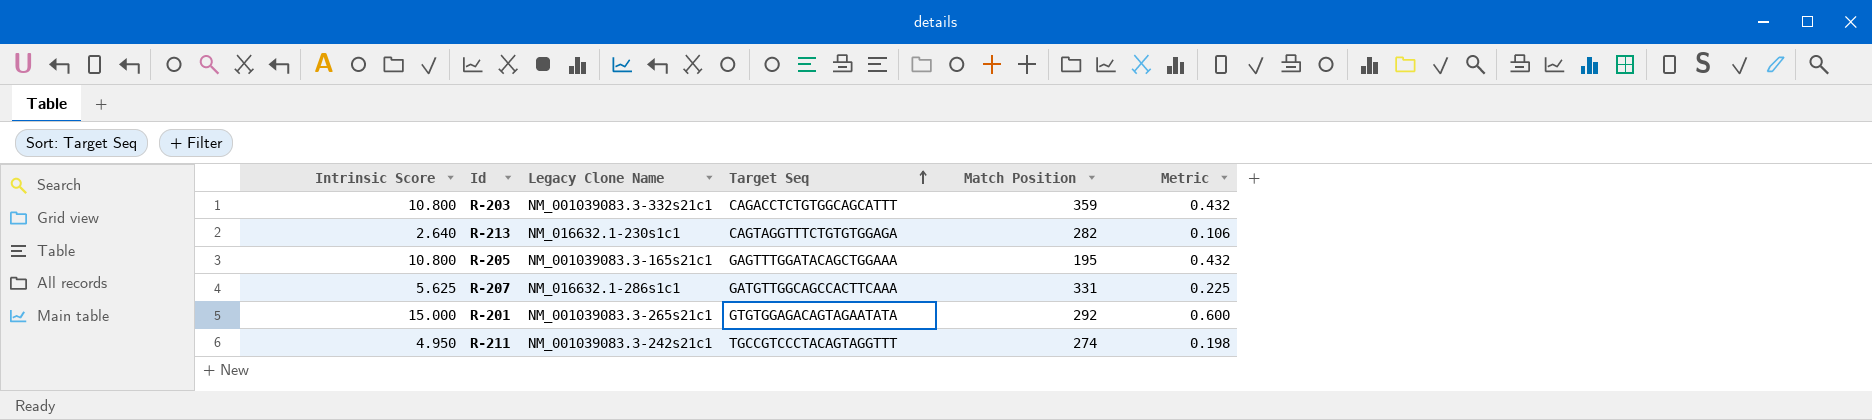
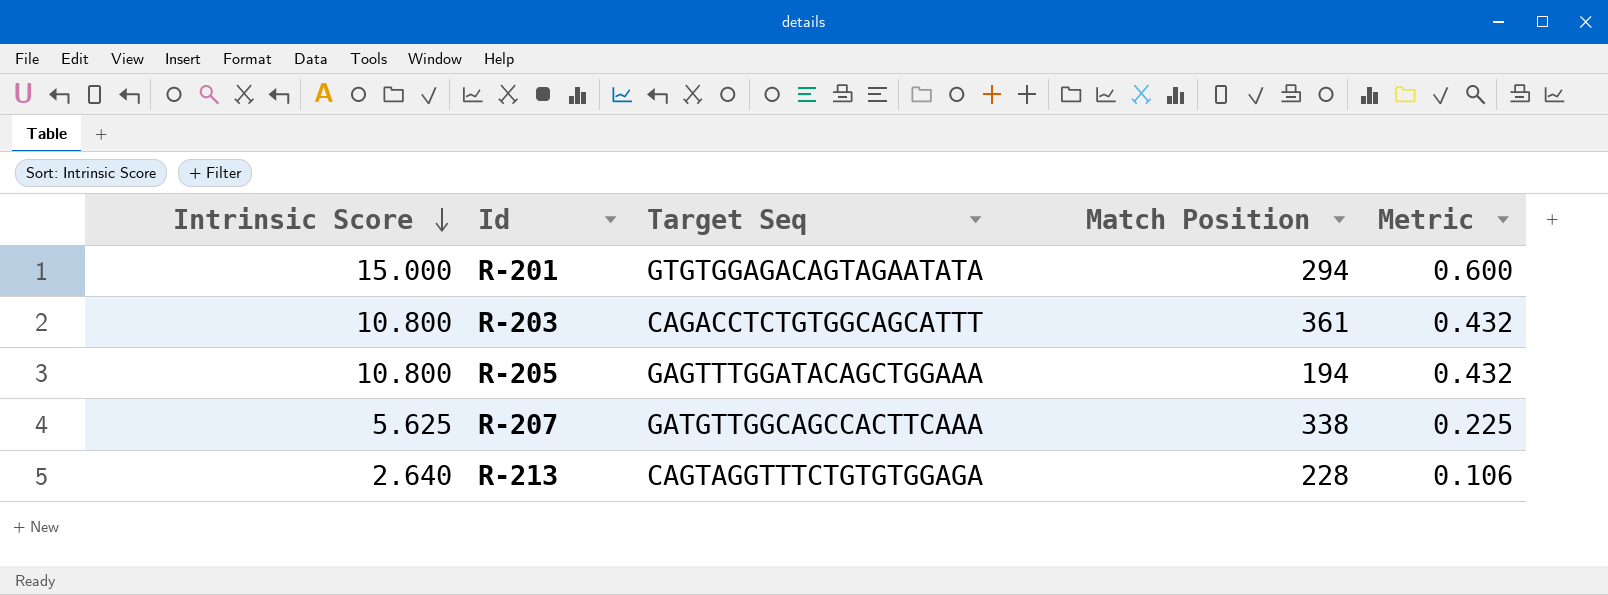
row order: Target Seq ascending -> Intrinsic Score descending
column Legacy Clone Name | position: 3 -> none
row R-211: 4.950 | NM_001039083.3-242s21c1 | TGCCGTCCCTACAGTAGGTTT | 274 | 0.198 -> none
R-201 | Match Position: 292 -> 294
R-203 | Match Position: 359 -> 361
R-205 | Match Position: 195 -> 194
R-207 | Match Position: 331 -> 338
R-213 | Match Position: 282 -> 228

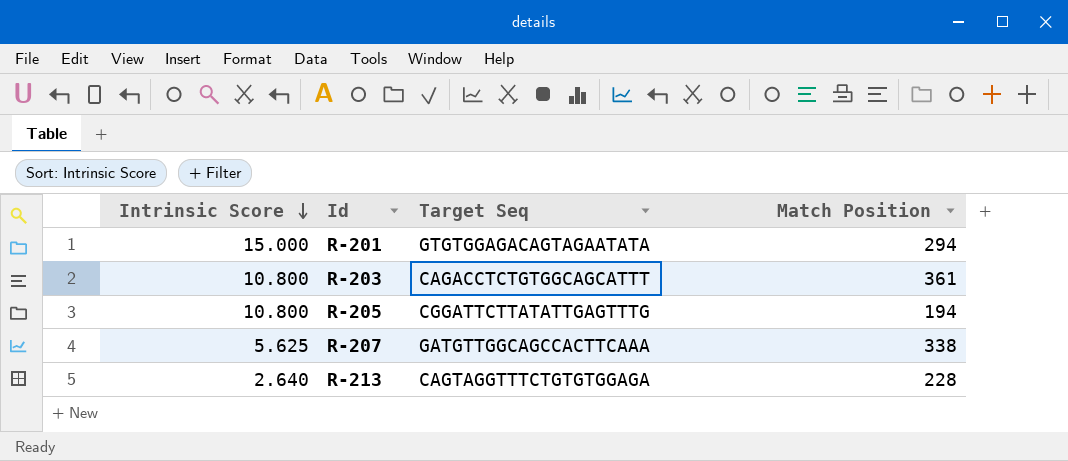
column Metric | formula: [Intrinsic Score] * 0.04 -> none
R-205 | Target Seq: GAGTTTGGATACAGCTGGAAA -> CGGATTCTTATATTGAGTTTG

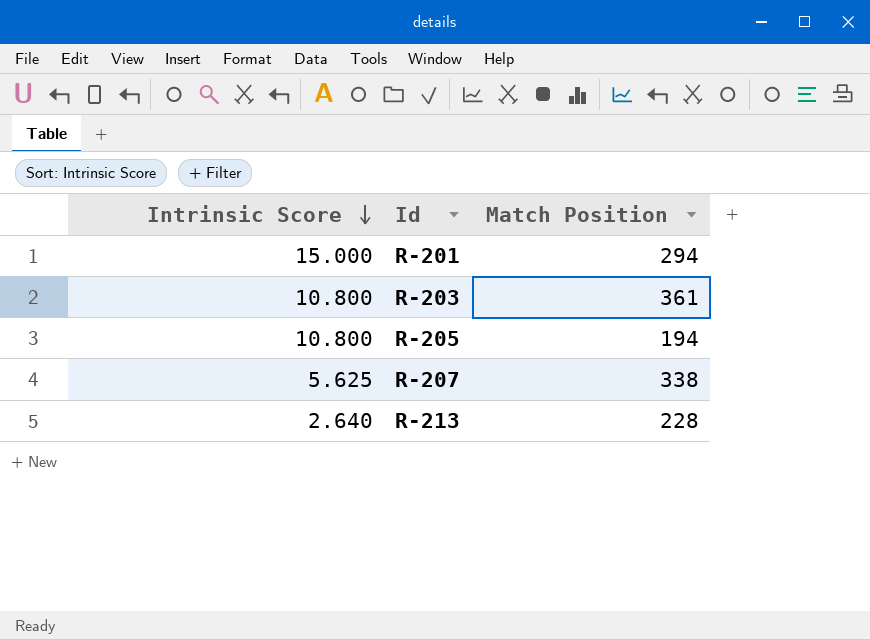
column Target Seq | position: 3 -> none

